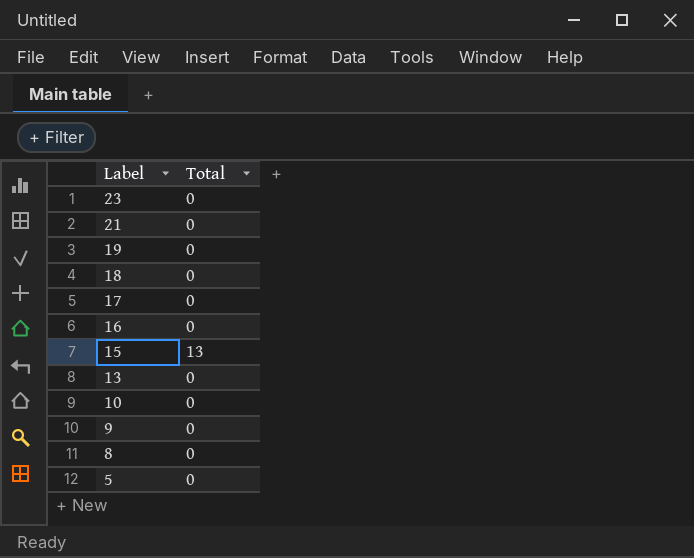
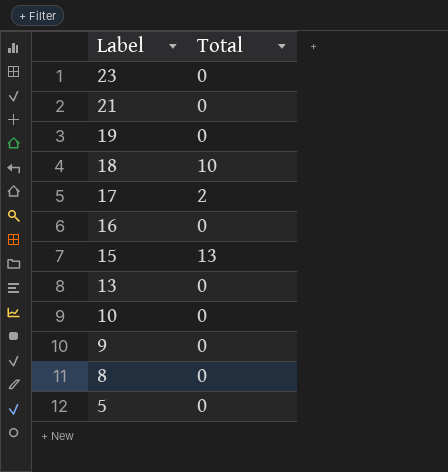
18 | Total: 0 -> 10
17 | Total: 0 -> 2

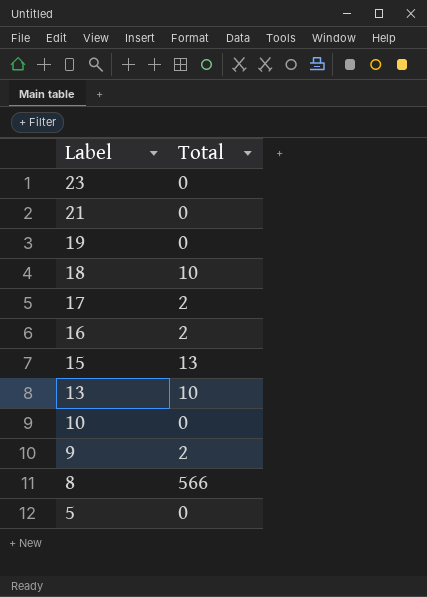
16 | Total: 0 -> 2
13 | Total: 0 -> 10
9 | Total: 0 -> 2
8 | Total: 0 -> 566

